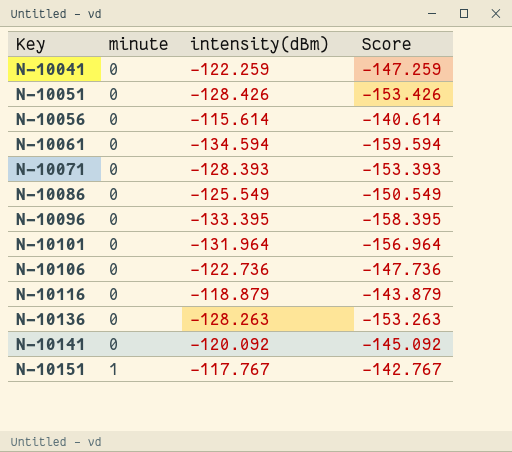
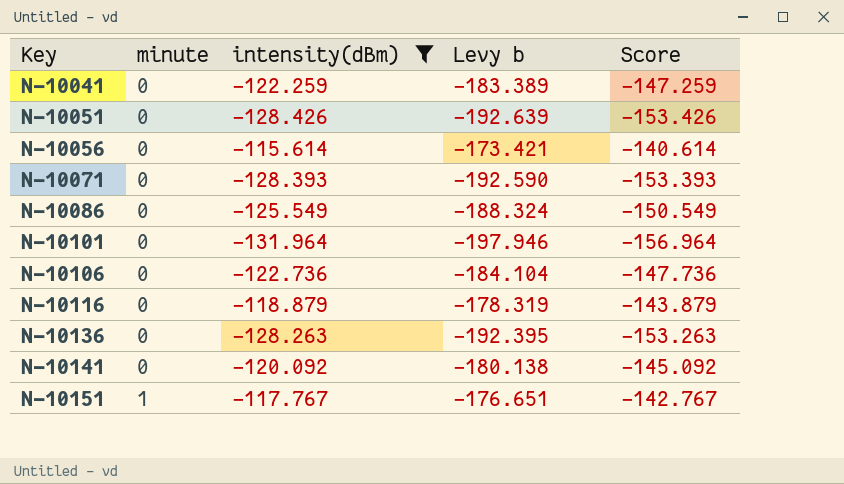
filter: none -> intensity(dBm) >= -131.964
column Levy b | formula: none -> [intensity(dBm)] * 1.5

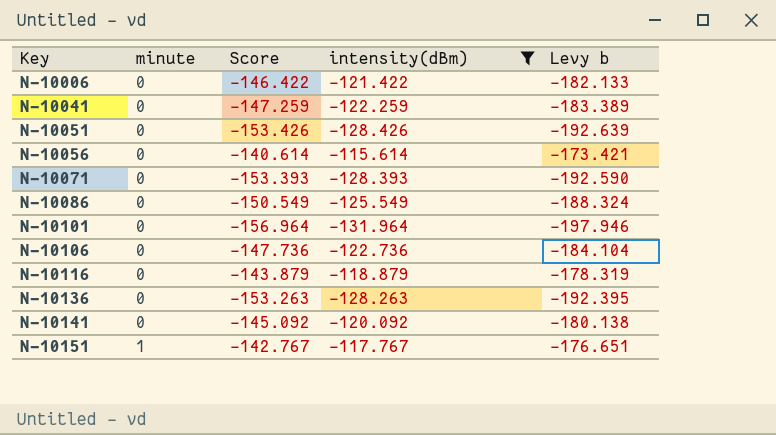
column Score | position: 5 -> 3
row N-10006: none -> 0 | -146.422 | -121.422 | -182.133

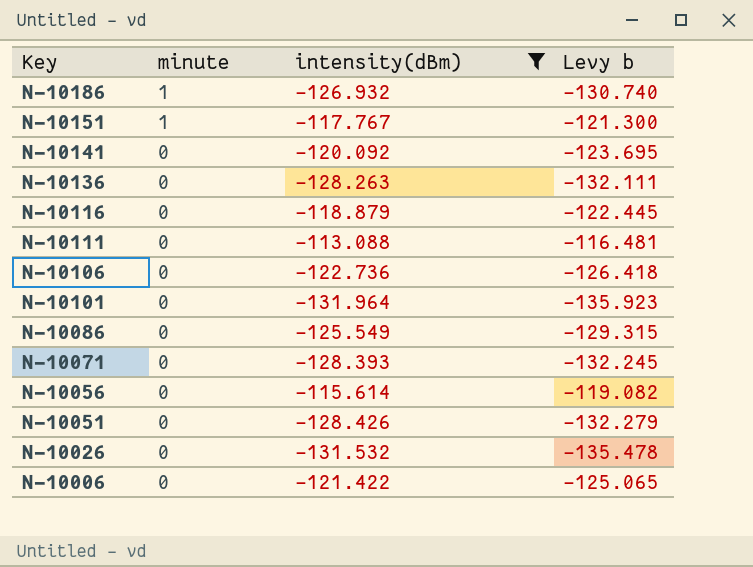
row order: Key ascending -> Key descending
column Score | formula: [intensity(dBm)] - 25 -> none
column Levy b | formula: [intensity(dBm)] * 1.5 -> [intensity(dBm)] * 1.03
row N-10041: 0 | -147.259 | -122.259 | -183.389 -> none
row N-10186: none -> 1 | -126.932 | -130.740
row N-10111: none -> 0 | -113.088 | -116.481
row N-10026: none -> 0 | -131.532 | -135.478

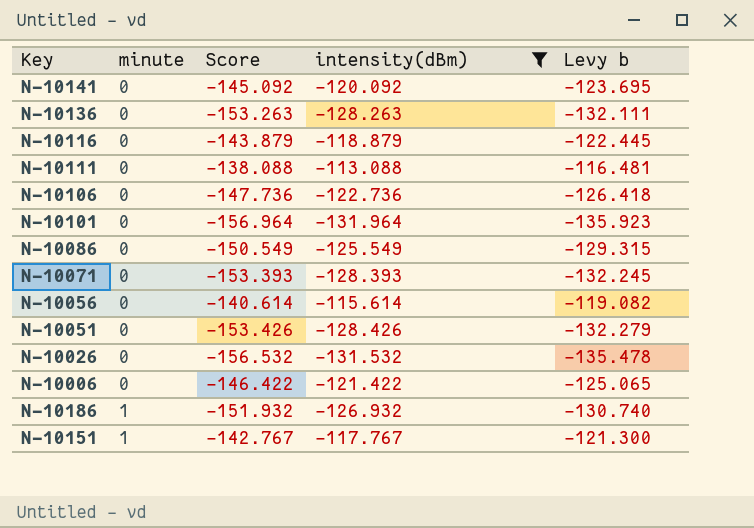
row order: Key descending -> minute ascending
column Score | formula: none -> [intensity(dBm)] - 25

